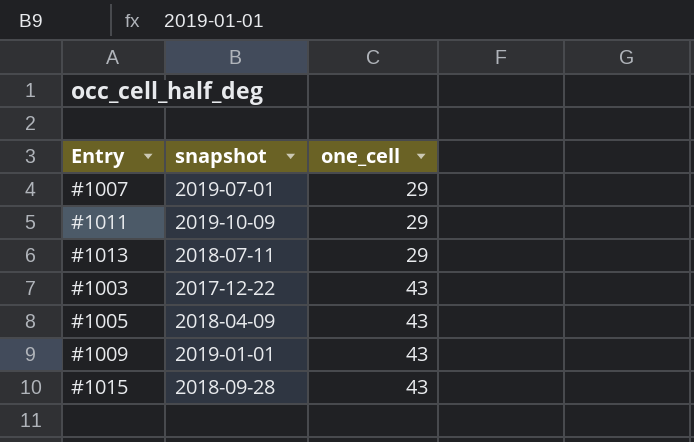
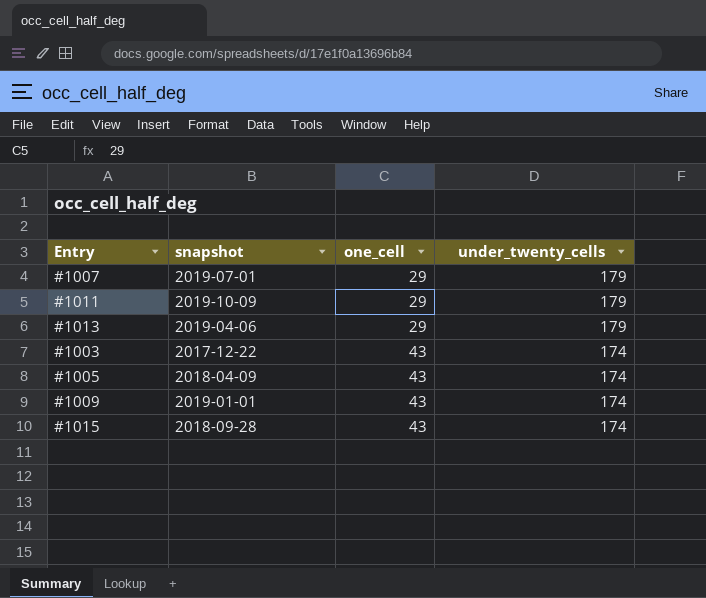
column under_twenty_cells | position: none -> 4
#1013 | snapshot: 2018-07-11 -> 2019-04-06

